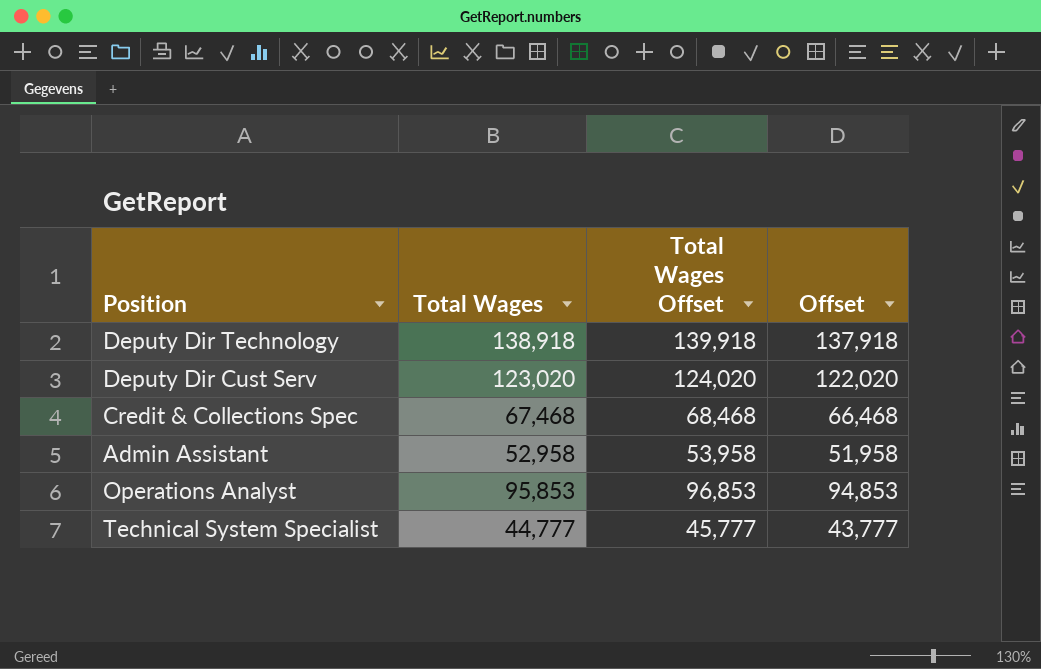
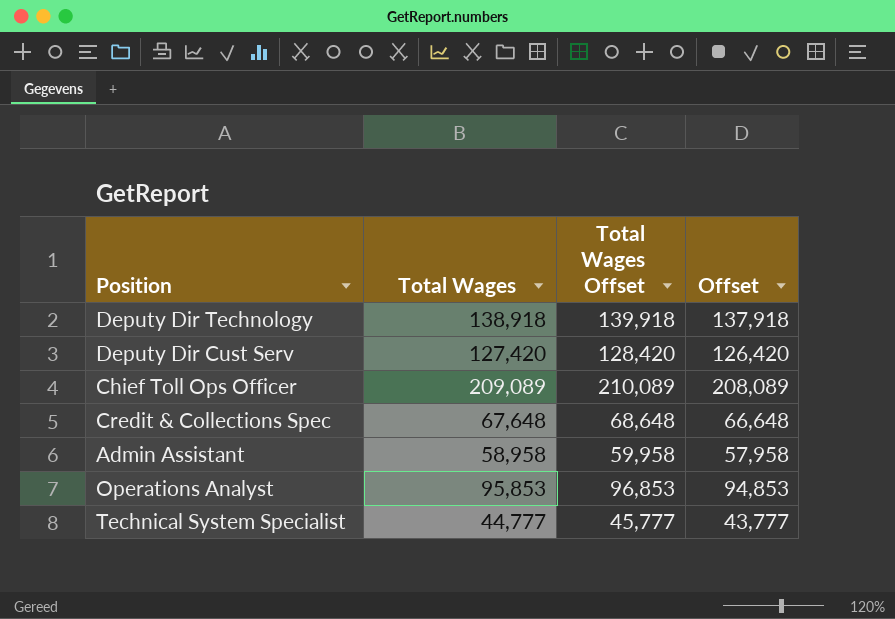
Deputy Dir Cust Serv | Total Wages: 123,020 -> 127,420
Deputy Dir Cust Serv | Total Wages Offset: 124,020 -> 128,420
Deputy Dir Cust Serv | Offset: 122,020 -> 126,420
row Chief Toll Ops Officer: none -> 209,089 | 210,089 | 208,089
Credit & Collections Spec | Total Wages: 67,468 -> 67,648
Credit & Collections Spec | Total Wages Offset: 68,468 -> 68,648
Credit & Collections Spec | Offset: 66,468 -> 66,648
Admin Assistant | Total Wages: 52,958 -> 58,958
Admin Assistant | Total Wages Offset: 53,958 -> 59,958
Admin Assistant | Offset: 51,958 -> 57,958

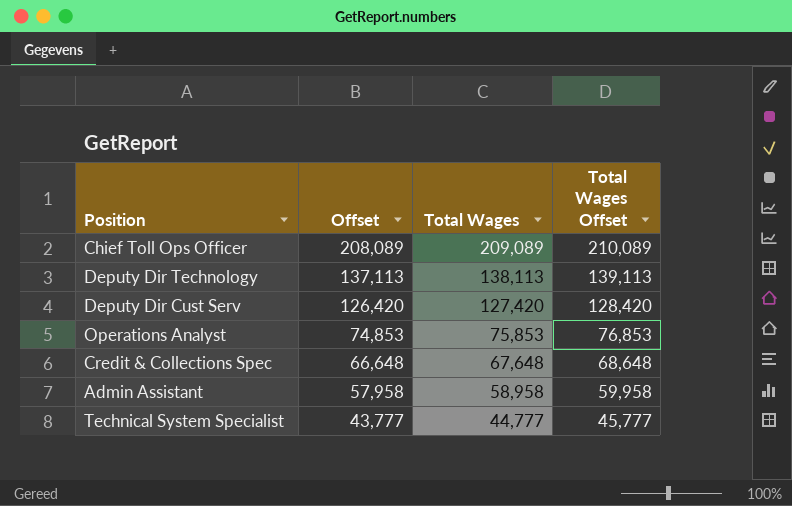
row order: none -> Offset descending
column Offset | position: 4 -> 2
Deputy Dir Technology | Offset: 137,918 -> 137,113
Deputy Dir Technology | Total Wages: 138,918 -> 138,113
Deputy Dir Technology | Total Wages Offset: 139,918 -> 139,113
Operations Analyst | Offset: 94,853 -> 74,853
Operations Analyst | Total Wages: 95,853 -> 75,853
Operations Analyst | Total Wages Offset: 96,853 -> 76,853

